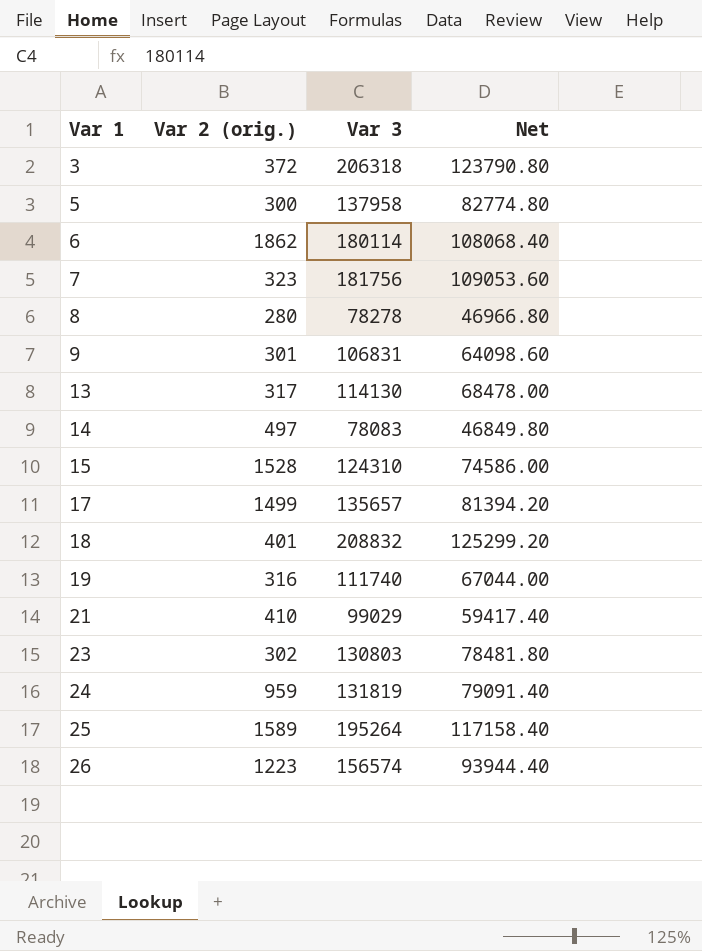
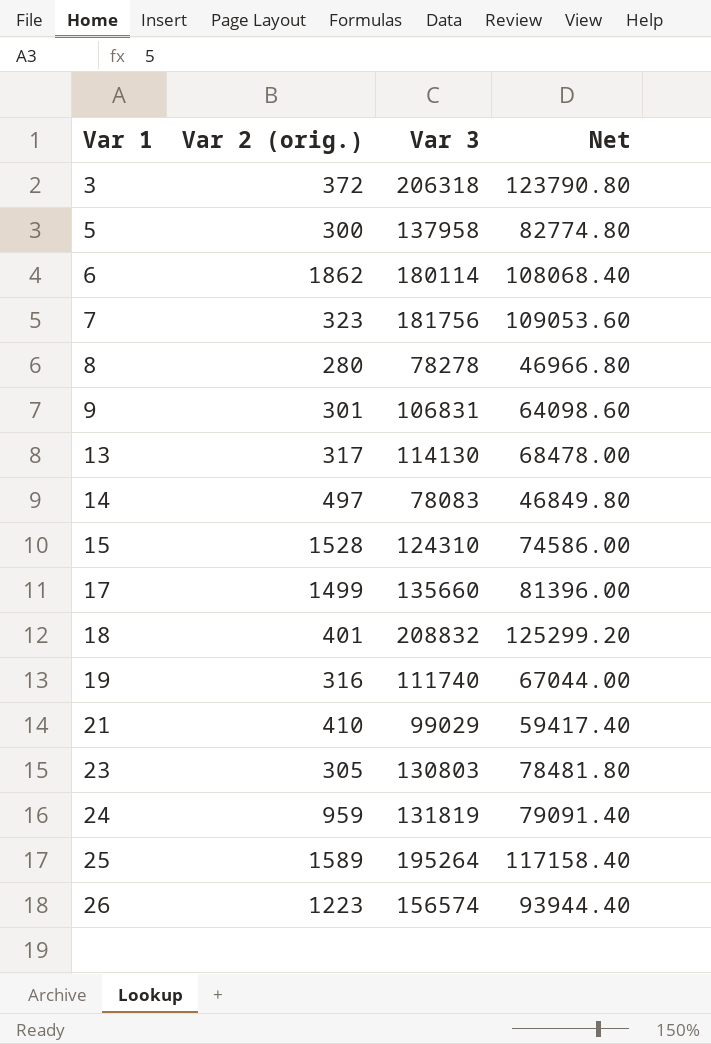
17 | Var 3: 135657 -> 135660
17 | Net: 81394.20 -> 81396.00
23 | Var 2 (orig.): 302 -> 305

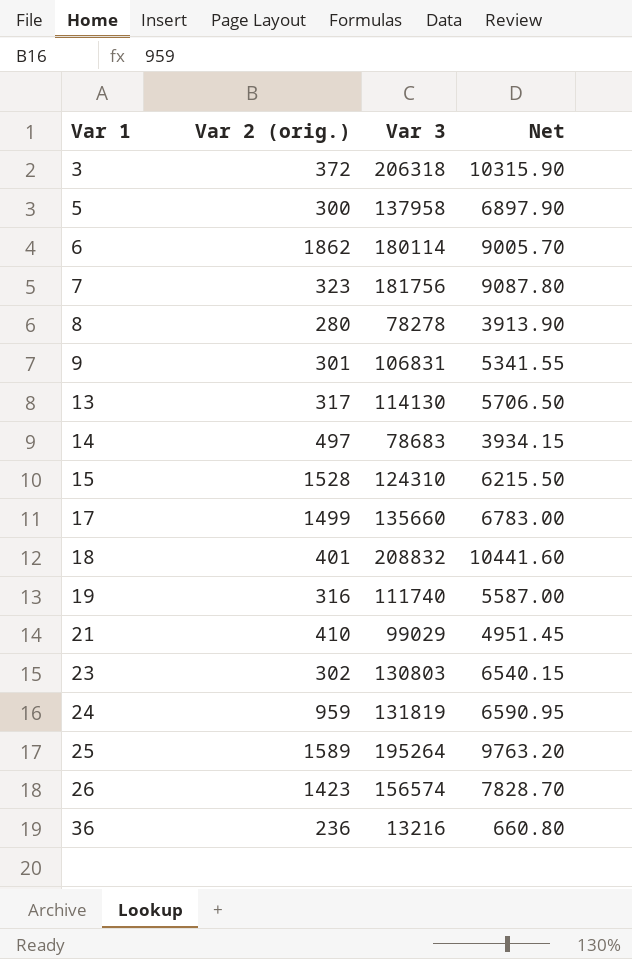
column Net | formula: [Var 3] * 0.6 -> [Var 3] * 0.05
14 | Var 3: 78083 -> 78683
23 | Var 2 (orig.): 305 -> 302
26 | Var 2 (orig.): 1223 -> 1423
row 36: none -> 236 | 13216 | 660.80

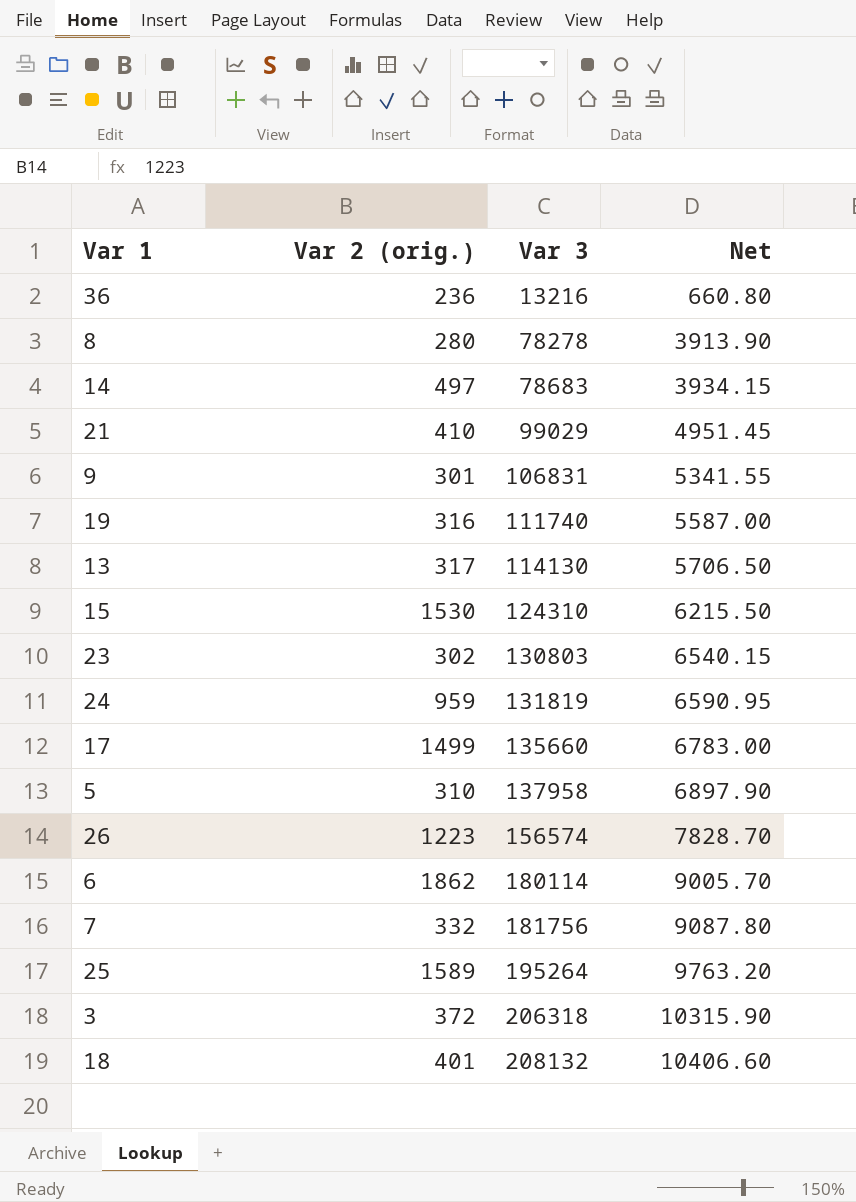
row order: Var 1 ascending -> Var 3 ascending
15 | Var 2 (orig.): 1528 -> 1530
5 | Var 2 (orig.): 300 -> 310
26 | Var 2 (orig.): 1423 -> 1223
7 | Var 2 (orig.): 323 -> 332
18 | Var 3: 208832 -> 208132
18 | Net: 10441.60 -> 10406.60

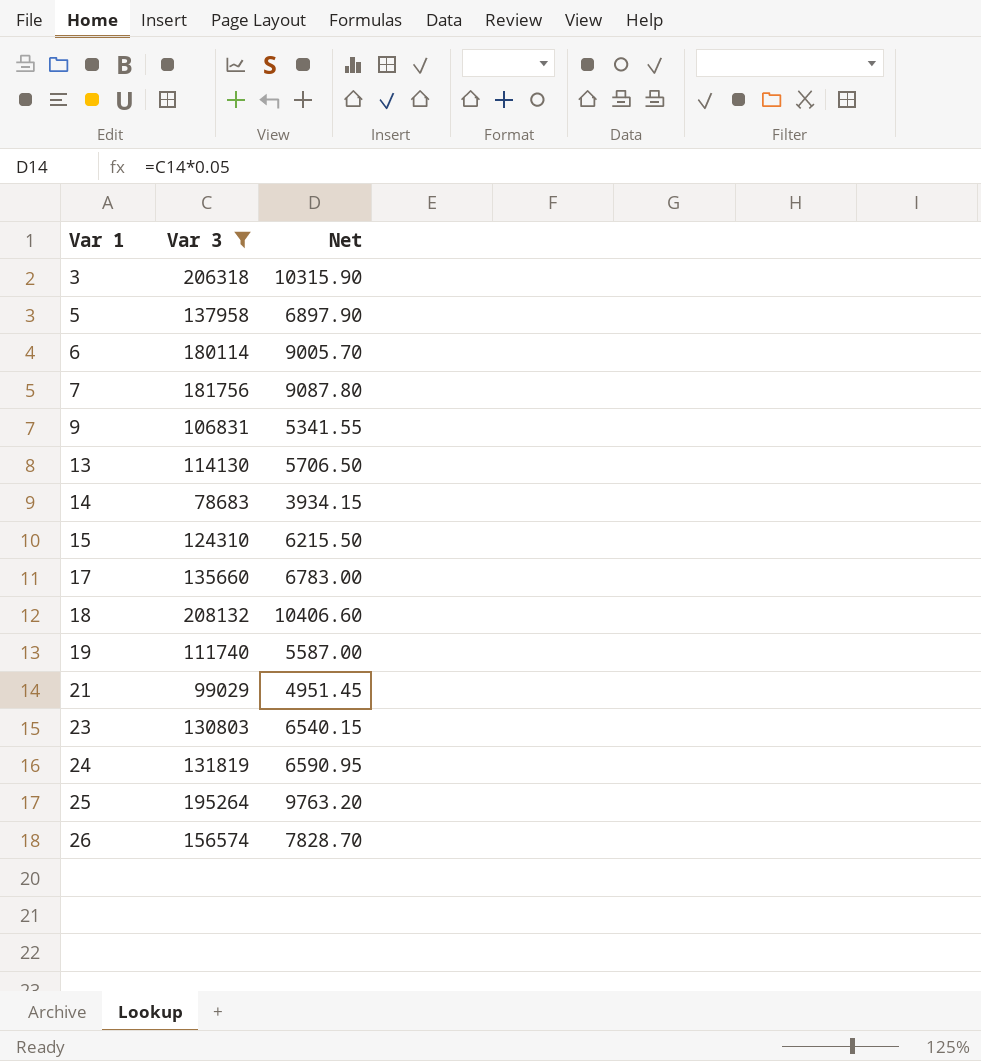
filter: none -> Var 3 >= 78683
row order: Var 3 ascending -> Var 1 ascending
column Var 2 (orig.) | position: 2 -> none

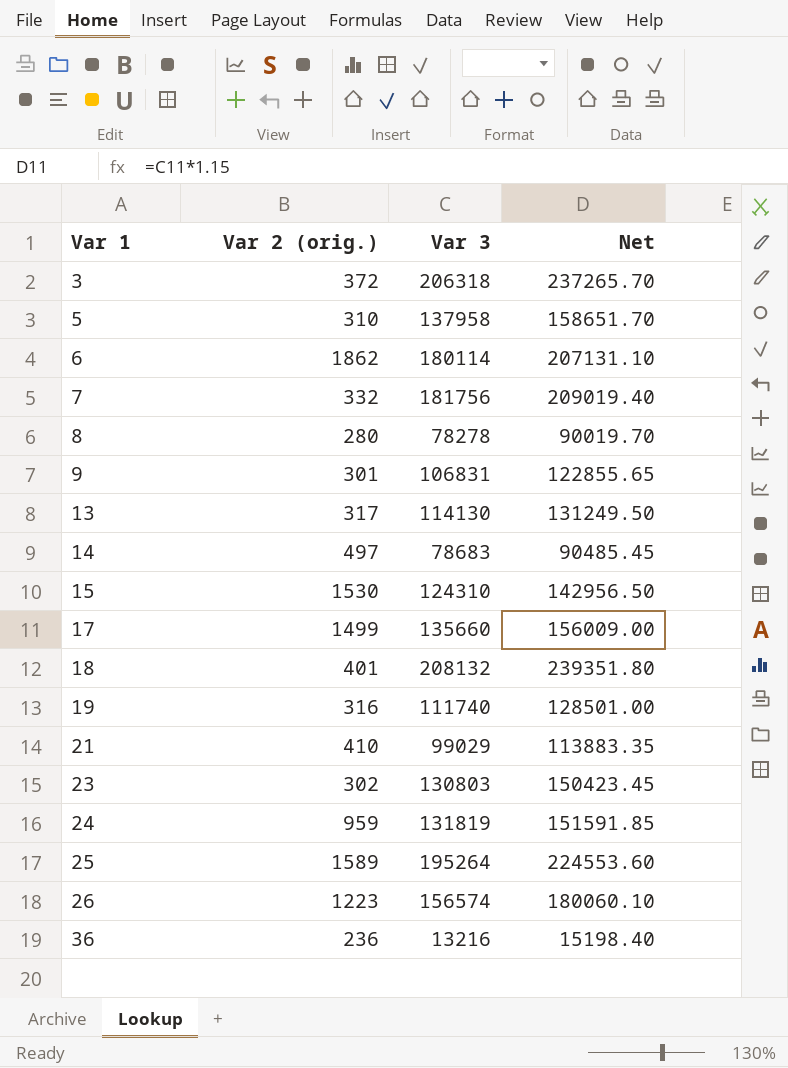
filter: Var 3 >= 78683 -> none
column Var 2 (orig.) | position: none -> 2
column Net | formula: [Var 3] * 0.05 -> [Var 3] * 1.15

